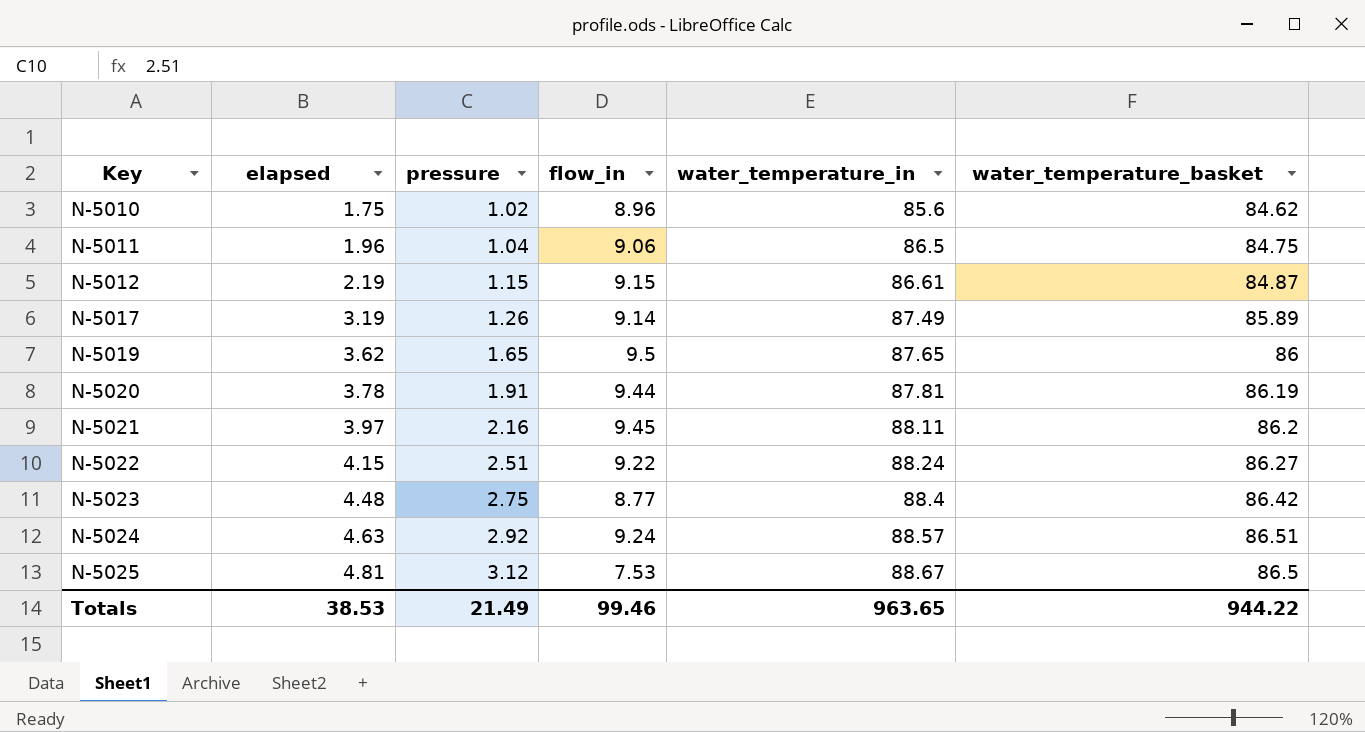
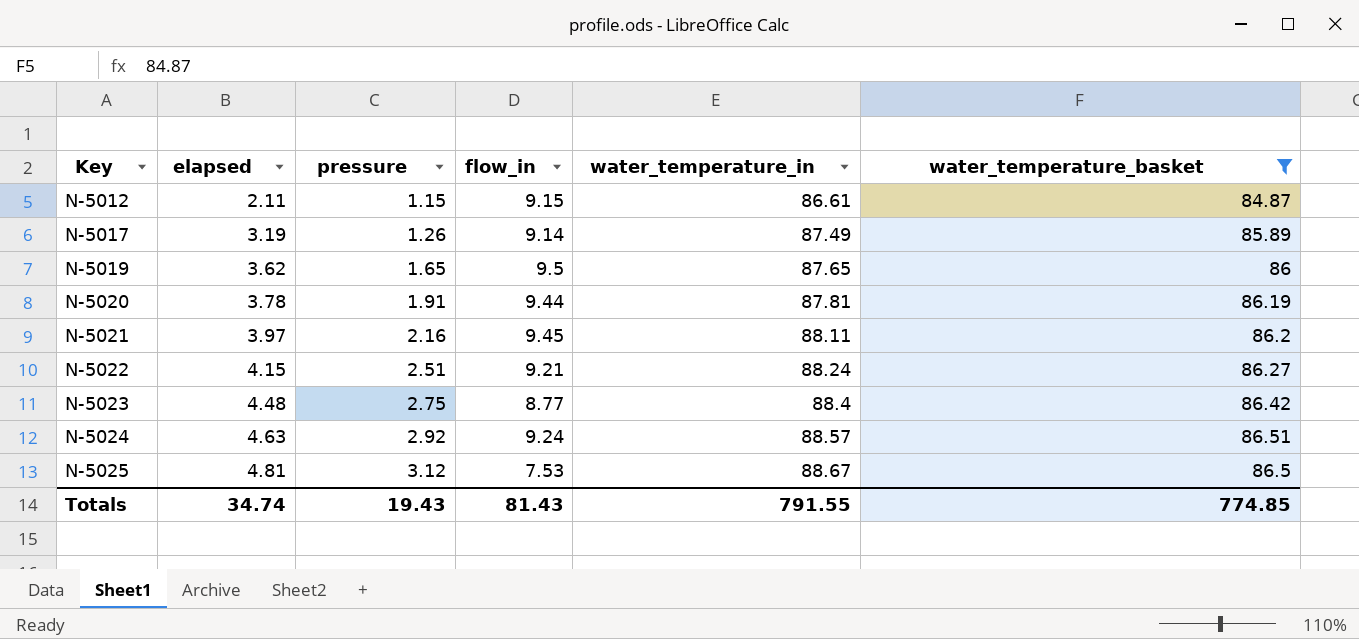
filter: none -> water_temperature_basket >= 84.87
N-5012 | elapsed: 2.19 -> 2.11
N-5022 | flow_in: 9.22 -> 9.21
Totals | elapsed: 38.53 -> 34.74
Totals | pressure: 21.49 -> 19.43
Totals | flow_in: 99.46 -> 81.43
Totals | water_temperature_in: 963.65 -> 791.55
Totals | water_temperature_basket: 944.22 -> 774.85

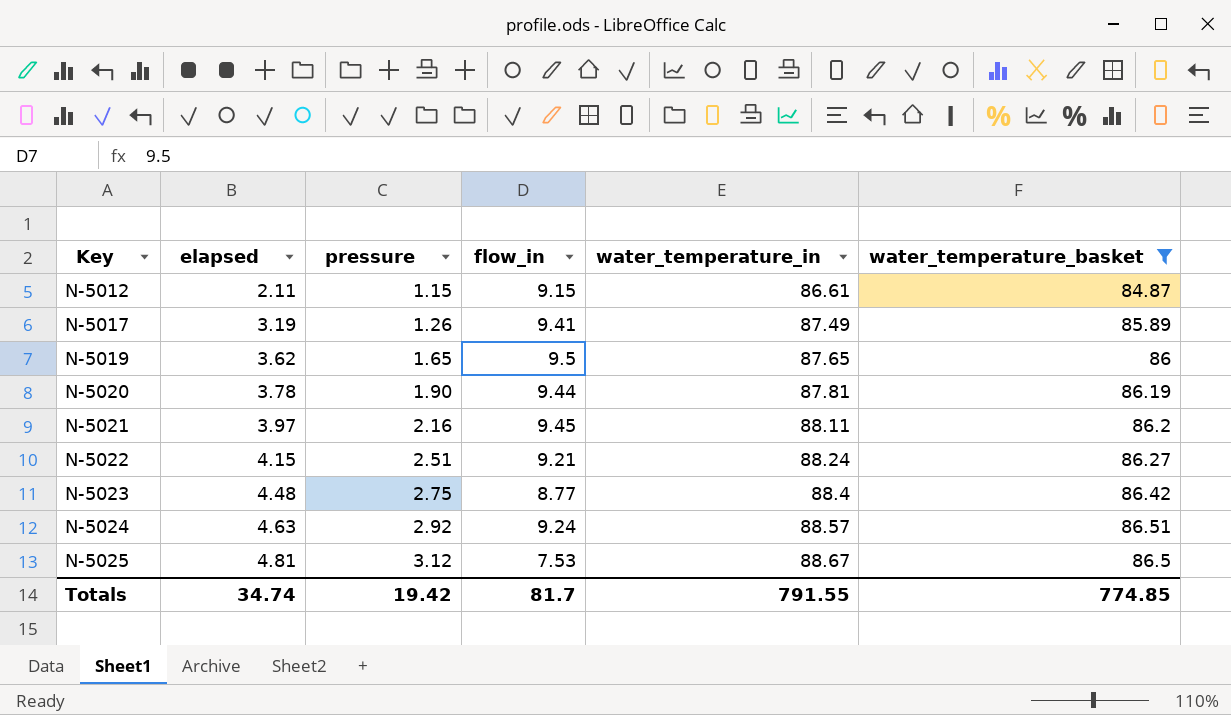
N-5017 | flow_in: 9.14 -> 9.41
N-5020 | pressure: 1.91 -> 1.90
Totals | pressure: 19.43 -> 19.42
Totals | flow_in: 81.43 -> 81.7

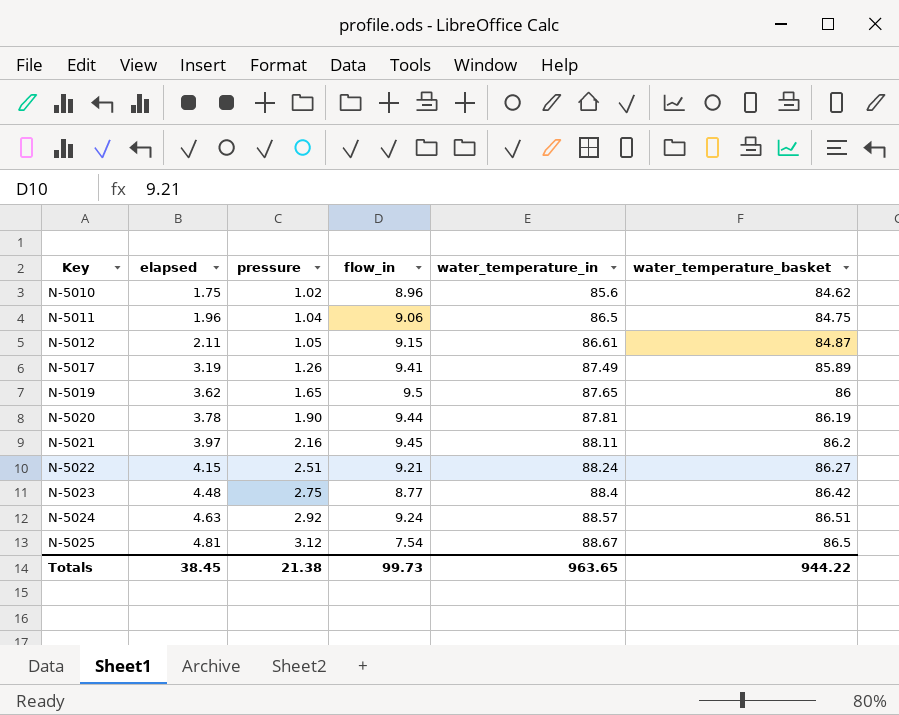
filter: water_temperature_basket >= 84.87 -> none
N-5012 | pressure: 1.15 -> 1.05
N-5025 | flow_in: 7.53 -> 7.54
Totals | elapsed: 34.74 -> 38.45
Totals | pressure: 19.42 -> 21.38
Totals | flow_in: 81.7 -> 99.73
Totals | water_temperature_in: 791.55 -> 963.65
Totals | water_temperature_basket: 774.85 -> 944.22

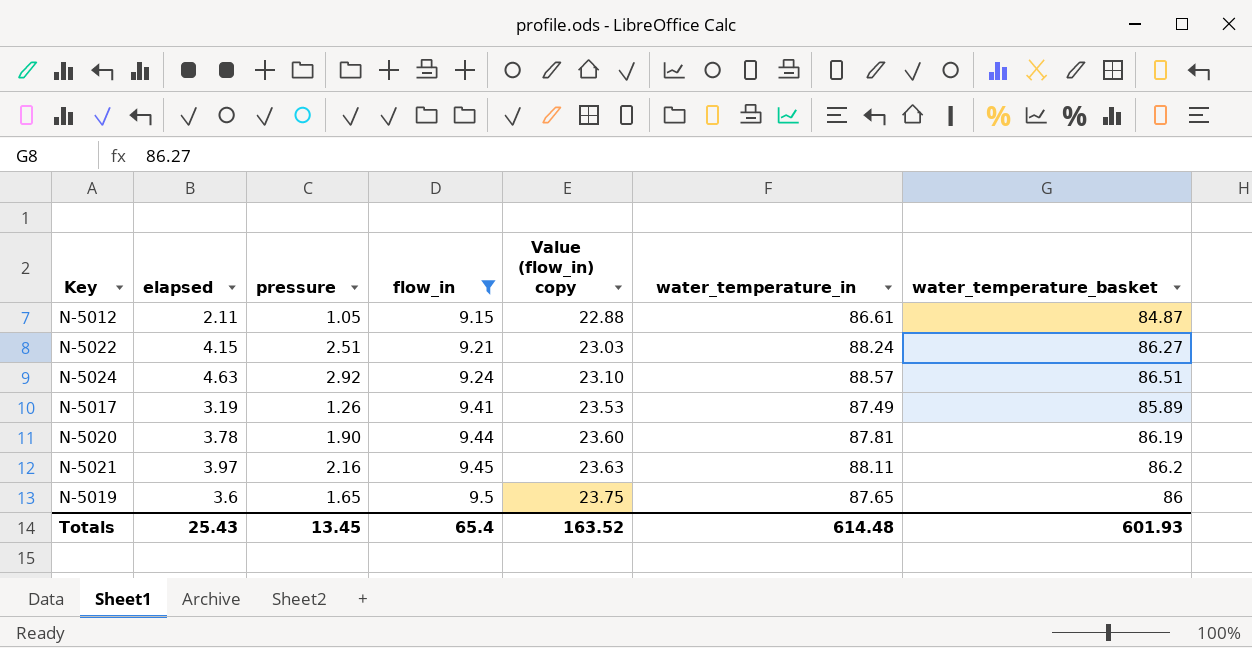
filter: none -> flow_in >= 9.15
row order: Key ascending -> flow_in ascending
column Value (flow_in) copy | formula: none -> [flow_in] * 2.5
N-5019 | elapsed: 3.62 -> 3.6
Totals | elapsed: 38.45 -> 25.43
Totals | pressure: 21.38 -> 13.45
Totals | flow_in: 99.73 -> 65.4
Totals | water_temperature_in: 963.65 -> 614.48
Totals | water_temperature_basket: 944.22 -> 601.93

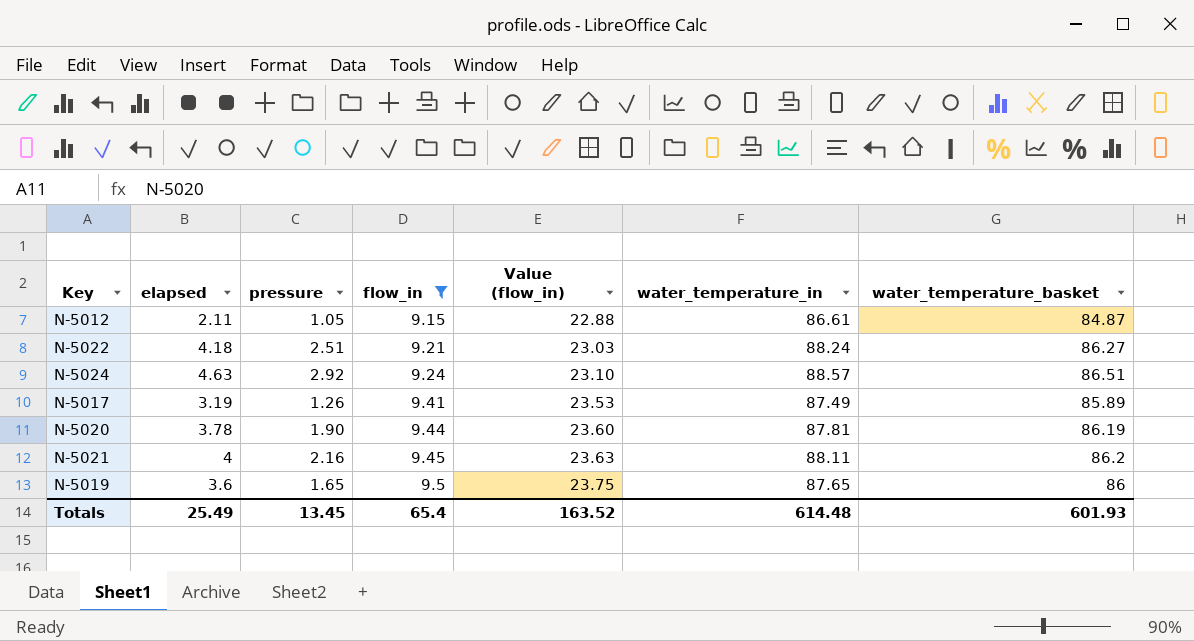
column name: Value (flow_in) copy -> Value (flow_in)
N-5022 | elapsed: 4.15 -> 4.18
N-5021 | elapsed: 3.97 -> 4
Totals | elapsed: 25.43 -> 25.49

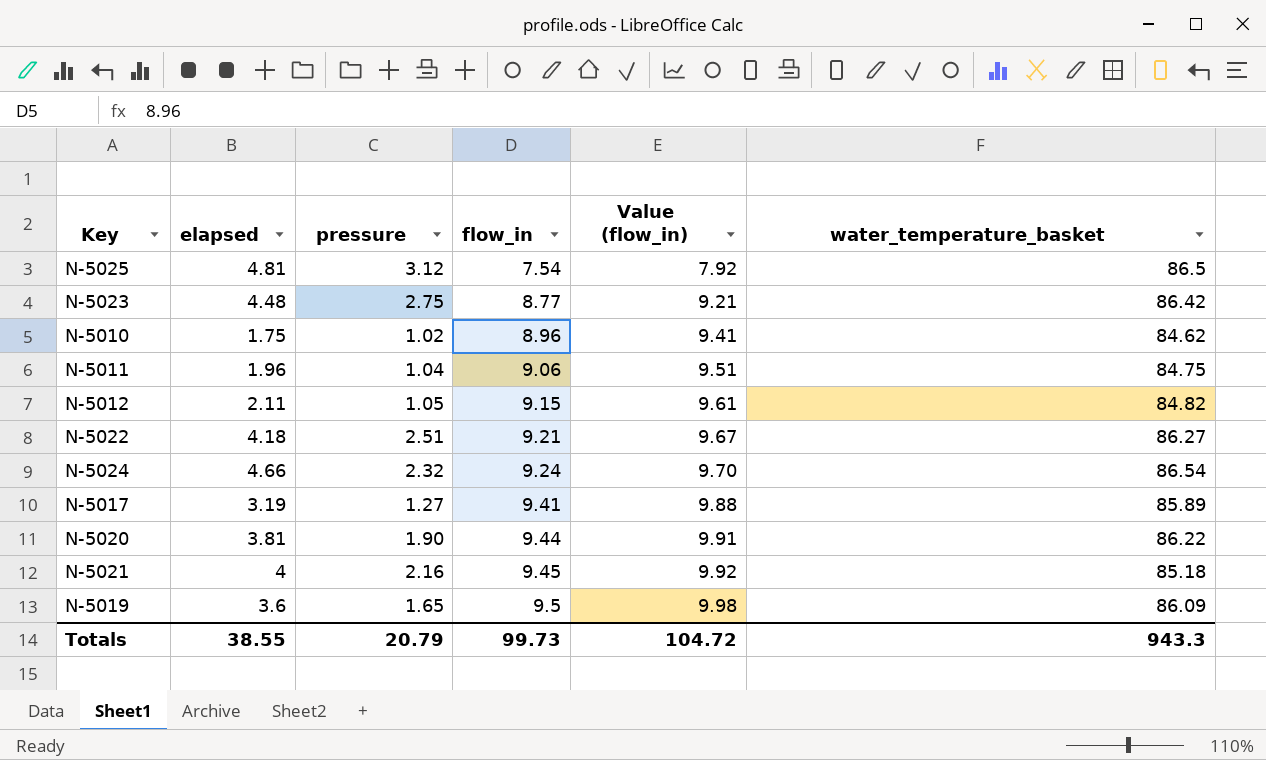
filter: flow_in >= 9.15 -> none
column water_temperature_in | position: 6 -> none
column Value (flow_in) | formula: [flow_in] * 2.5 -> [flow_in] * 1.05
N-5012 | water_temperature_basket: 84.87 -> 84.82
N-5024 | elapsed: 4.63 -> 4.66
N-5024 | pressure: 2.92 -> 2.32
N-5024 | water_temperature_basket: 86.51 -> 86.54
N-5017 | pressure: 1.26 -> 1.27
N-5020 | elapsed: 3.78 -> 3.81
N-5020 | water_temperature_basket: 86.19 -> 86.22
N-5021 | water_temperature_basket: 86.2 -> 85.18
N-5019 | water_temperature_basket: 86 -> 86.09
Totals | elapsed: 25.49 -> 38.55
Totals | pressure: 13.45 -> 20.79
Totals | flow_in: 65.4 -> 99.73
Totals | Value (flow_in): 163.52 -> 104.72
Totals | water_temperature_basket: 601.93 -> 943.3

